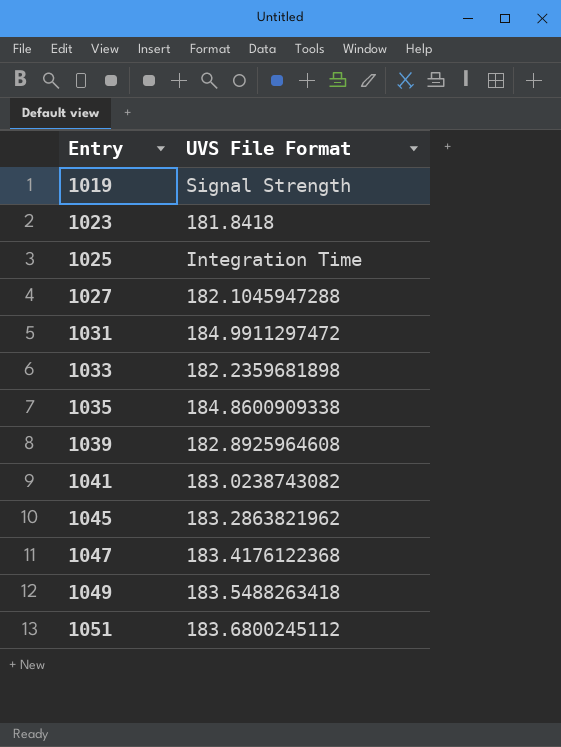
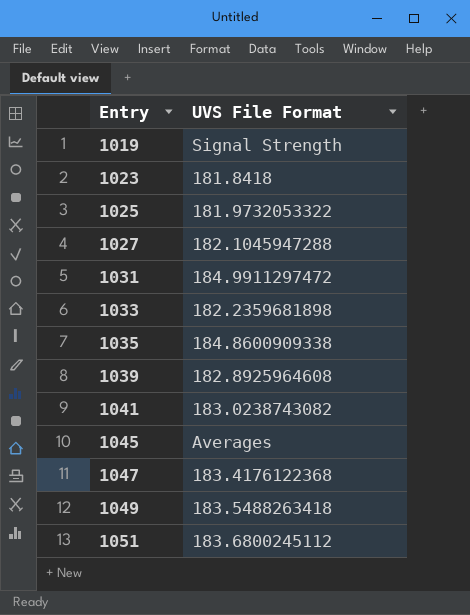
1025 | UVS File Format: Integration Time -> 181.9732053322
1045 | UVS File Format: 183.2863821962 -> Averages

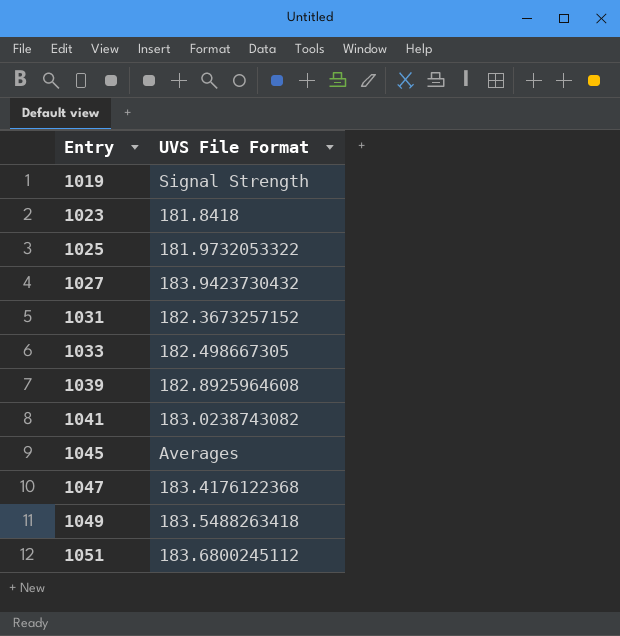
row 1035: 184.8600909338 -> none
1027 | UVS File Format: 182.1045947288 -> 183.9423730432
1031 | UVS File Format: 184.9911297472 -> 182.3673257152
1033 | UVS File Format: 182.2359681898 -> 182.498667305

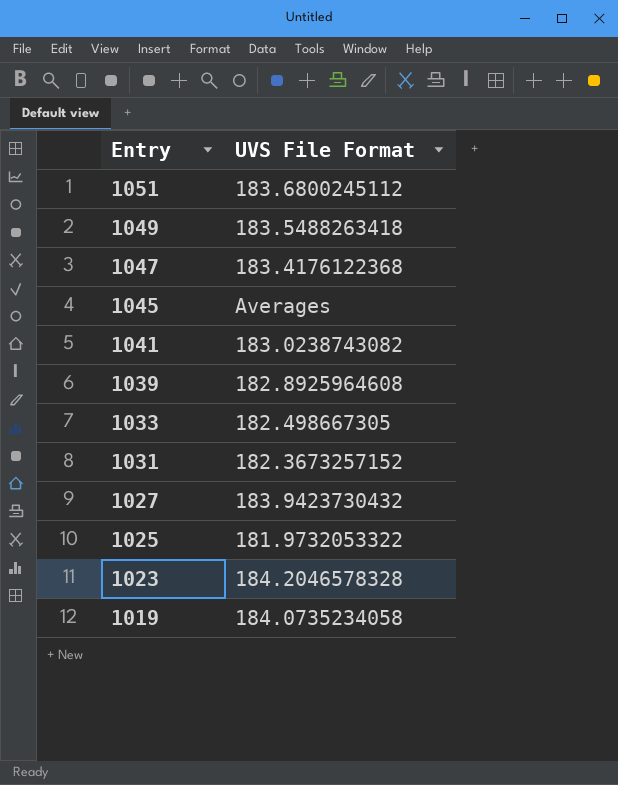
row order: Entry ascending -> Entry descending
1023 | UVS File Format: 181.8418 -> 184.2046578328
1019 | UVS File Format: Signal Strength -> 184.0735234058

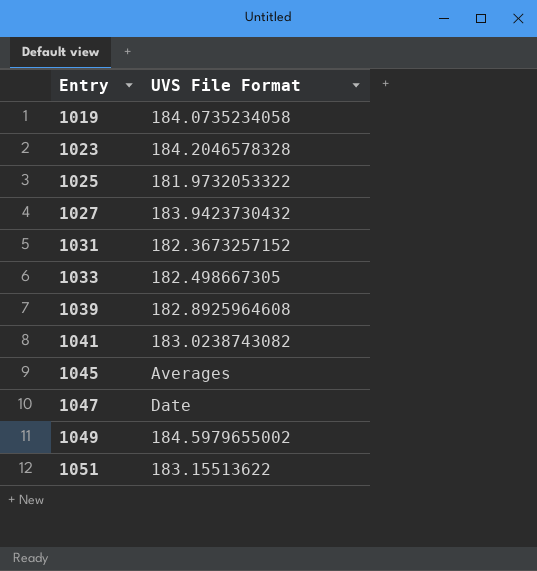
row order: Entry descending -> Entry ascending
1047 | UVS File Format: 183.4176122368 -> Date
1049 | UVS File Format: 183.5488263418 -> 184.5979655002
1051 | UVS File Format: 183.6800245112 -> 183.15513622

